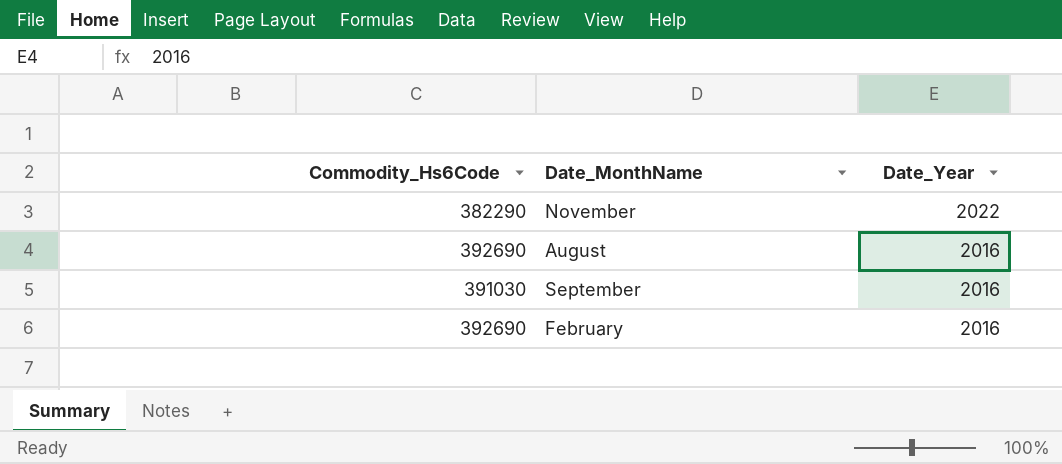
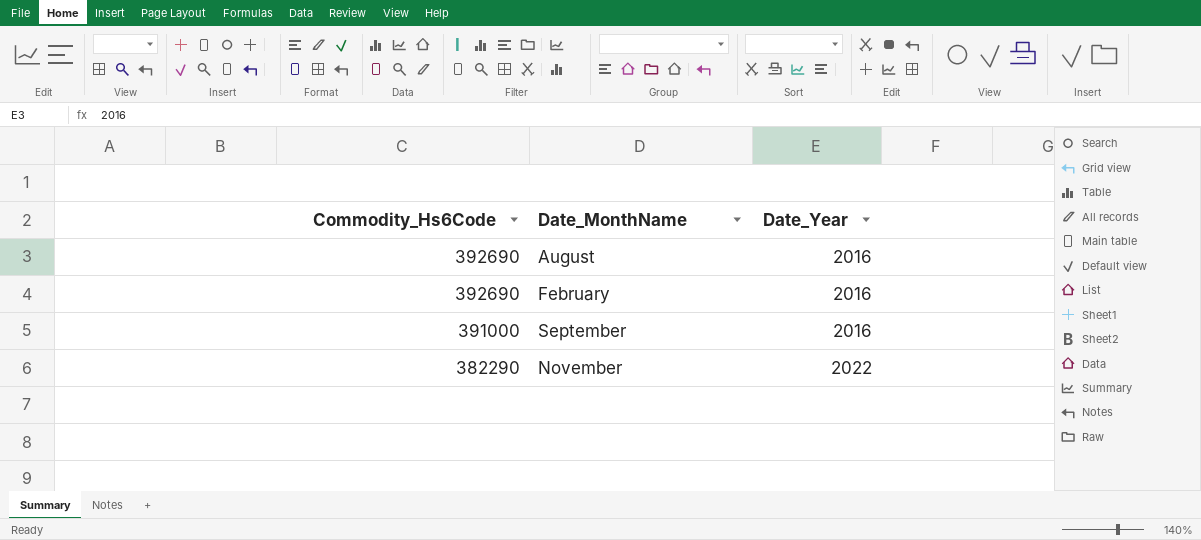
row order: Date_Year descending -> Commodity_Hs6Code descending
September | Commodity_Hs6Code: 391030 -> 391000

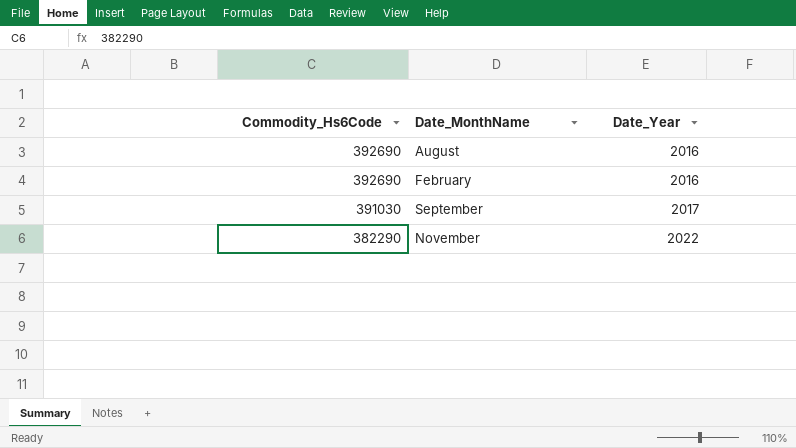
September | Commodity_Hs6Code: 391000 -> 391030
September | Date_Year: 2016 -> 2017

